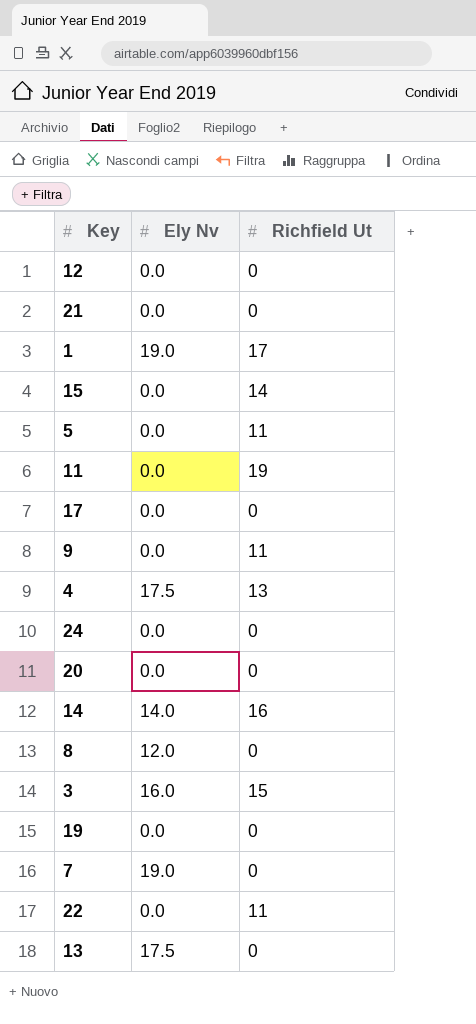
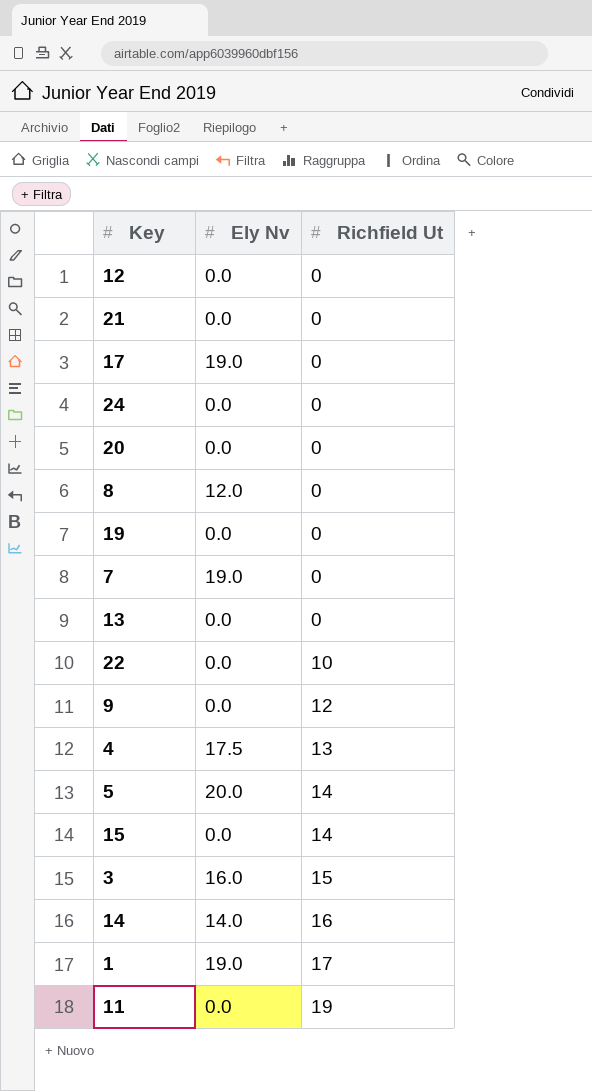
row order: none -> Richfield Ut ascending
17 | Ely Nv: 0.0 -> 19.0
13 | Ely Nv: 17.5 -> 0.0
22 | Richfield Ut: 11 -> 10
9 | Richfield Ut: 11 -> 12
5 | Ely Nv: 0.0 -> 20.0
5 | Richfield Ut: 11 -> 14

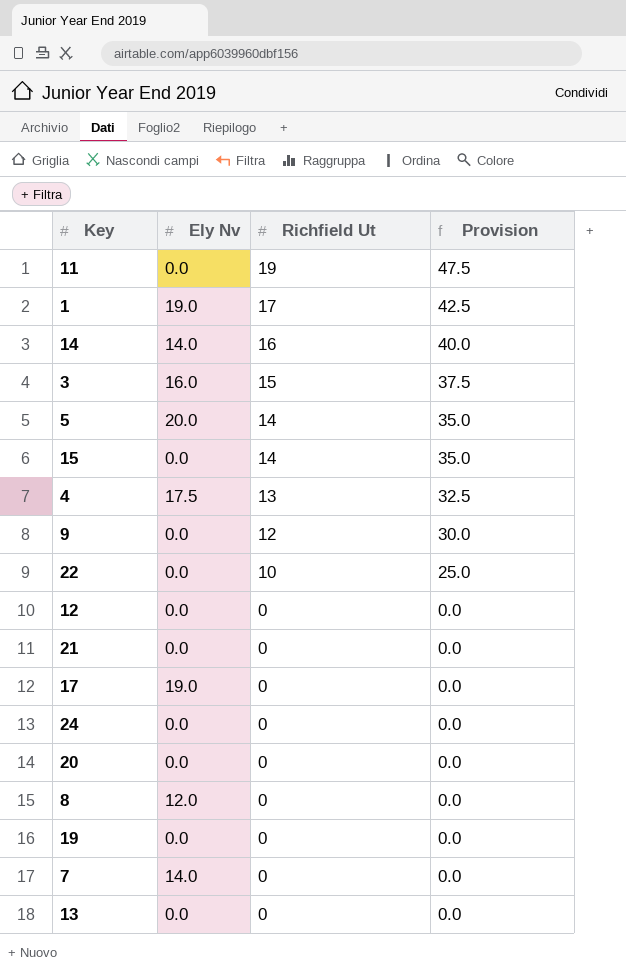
row order: Richfield Ut ascending -> Richfield Ut descending
column Provision | formula: none -> [Richfield Ut] * 2.5
7 | Ely Nv: 19.0 -> 14.0

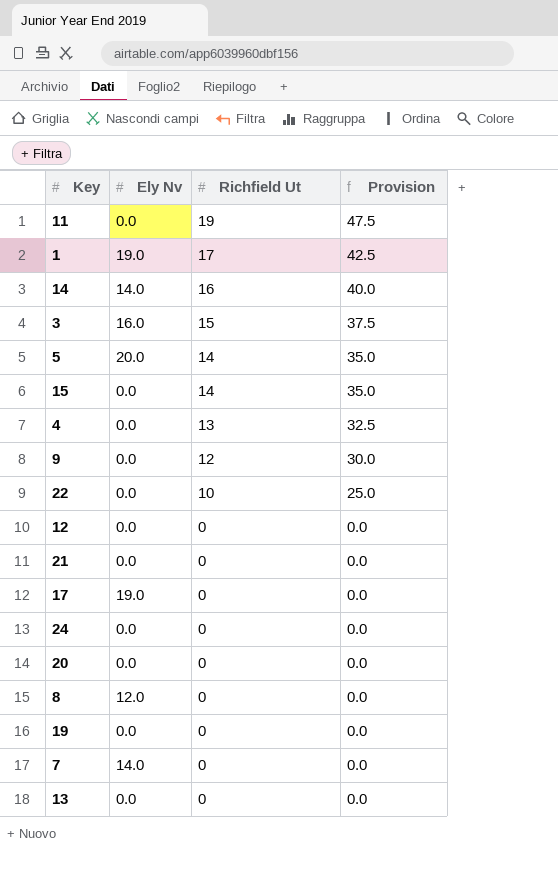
4 | Ely Nv: 17.5 -> 0.0

